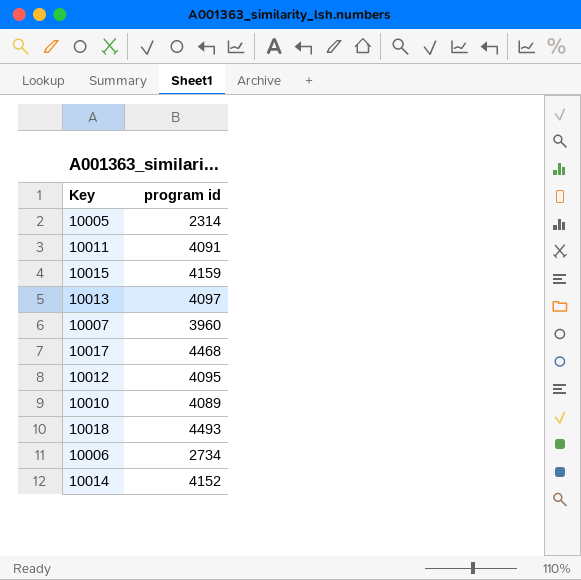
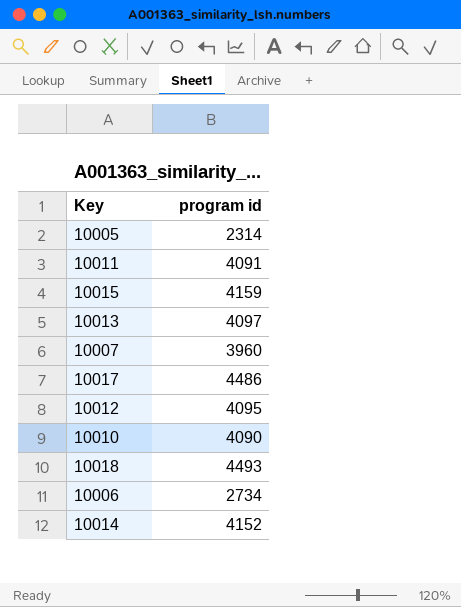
10017 | program id: 4468 -> 4486
10010 | program id: 4089 -> 4090

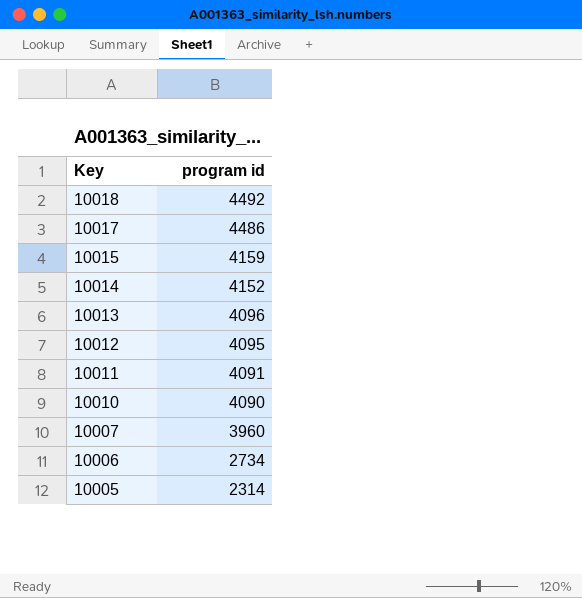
row order: none -> Key descending
10018 | program id: 4493 -> 4492
10013 | program id: 4097 -> 4096

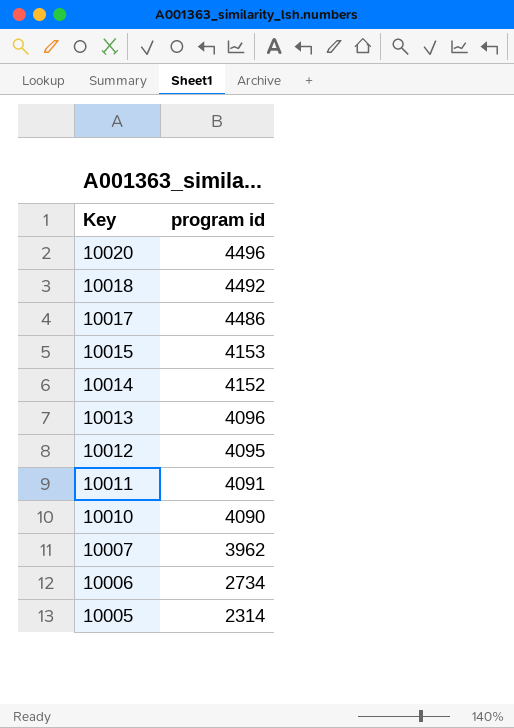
row 10020: none -> 4496
10015 | program id: 4159 -> 4153
10007 | program id: 3960 -> 3962

